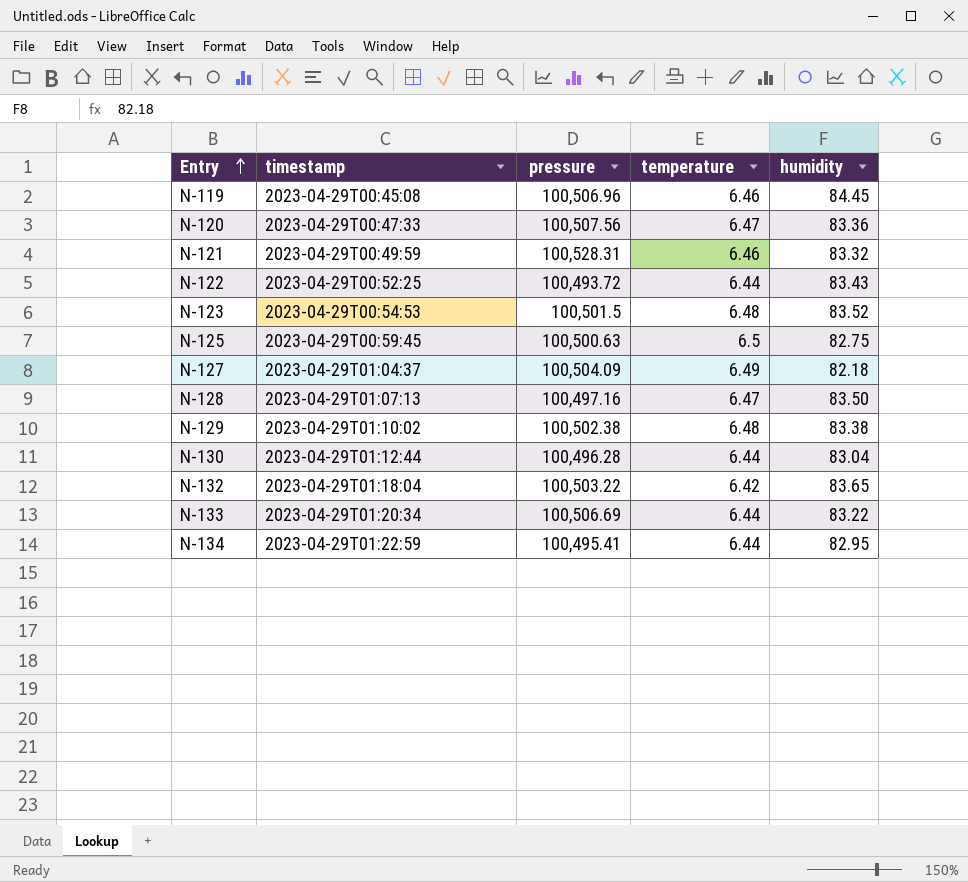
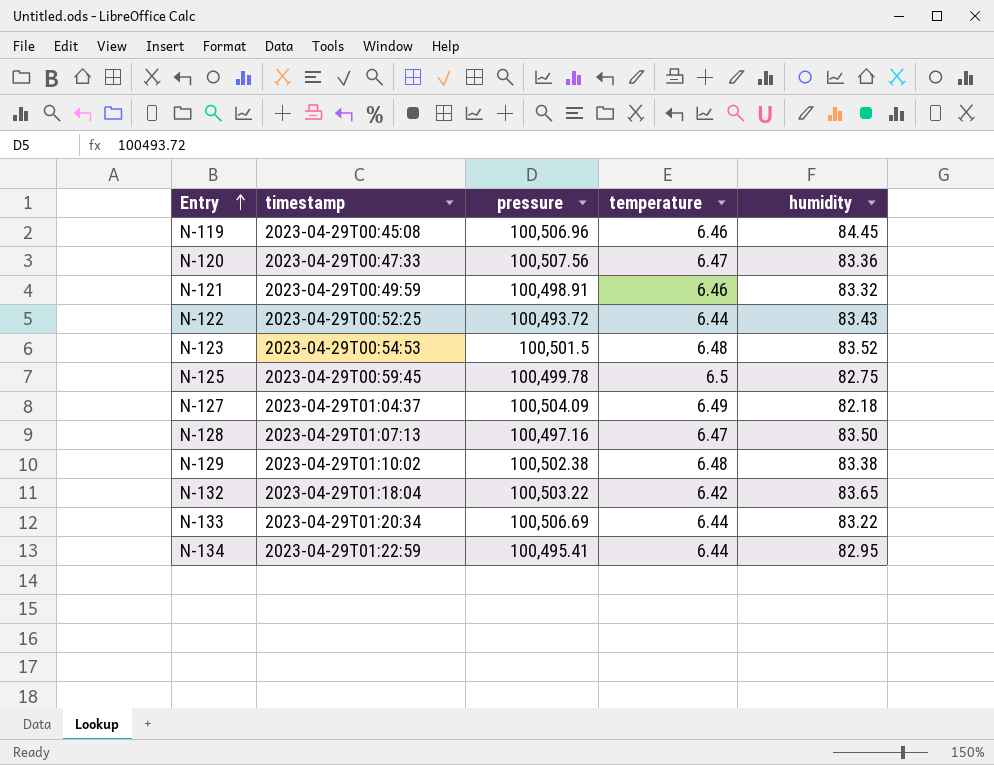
row N-130: 2023-04-29T01:12:44 | 100,496.28 | 6.44 | 83.04 -> none
N-121 | pressure: 100,528.31 -> 100,498.91
N-125 | pressure: 100,500.63 -> 100,499.78

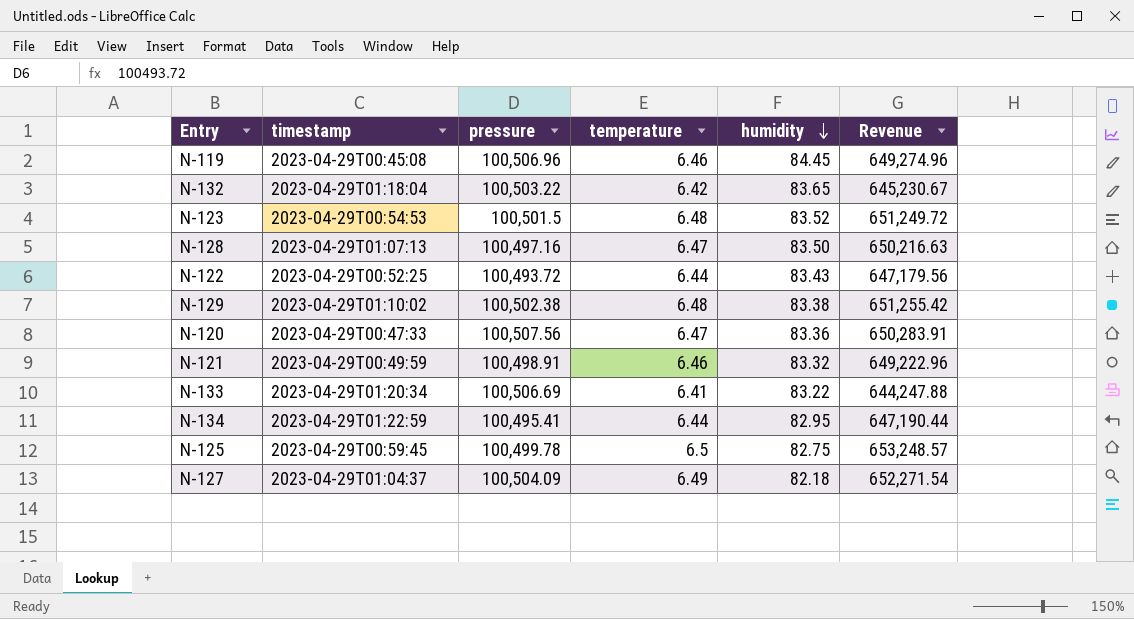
row order: Entry ascending -> humidity descending
column Revenue | formula: none -> [pressure] * [temperature]
N-133 | temperature: 6.44 -> 6.41

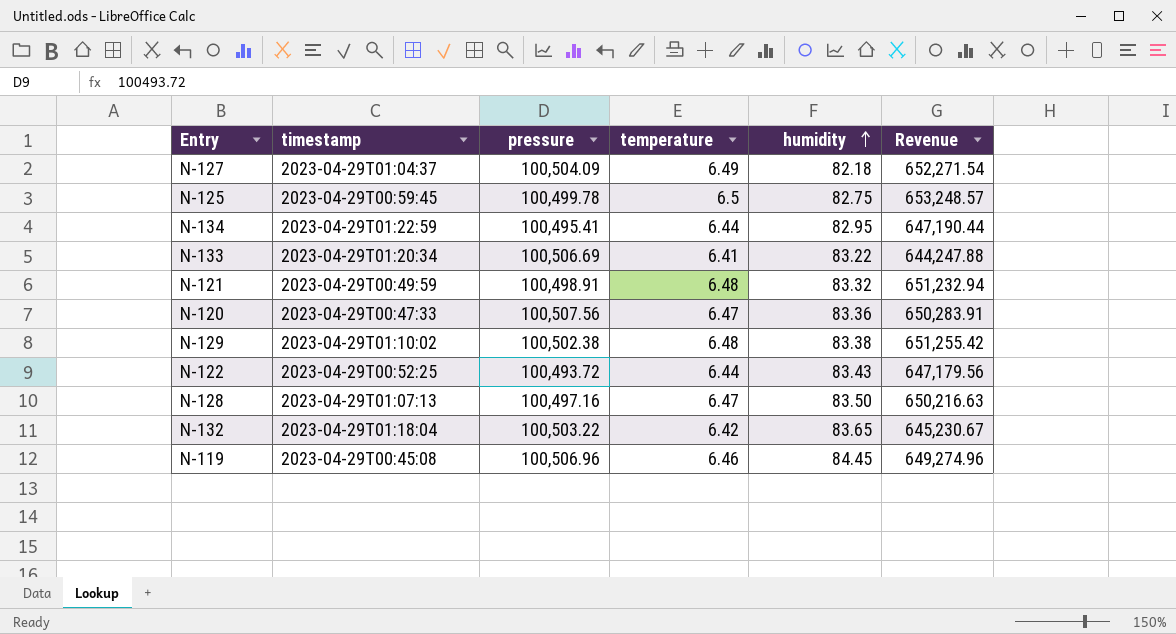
row order: humidity descending -> humidity ascending
row N-123: 2023-04-29T00:54:53 | 100,501.5 | 6.48 | 83.52 | 651,249.72 -> none
N-121 | temperature: 6.46 -> 6.48
N-121 | Revenue: 649,222.96 -> 651,232.94

